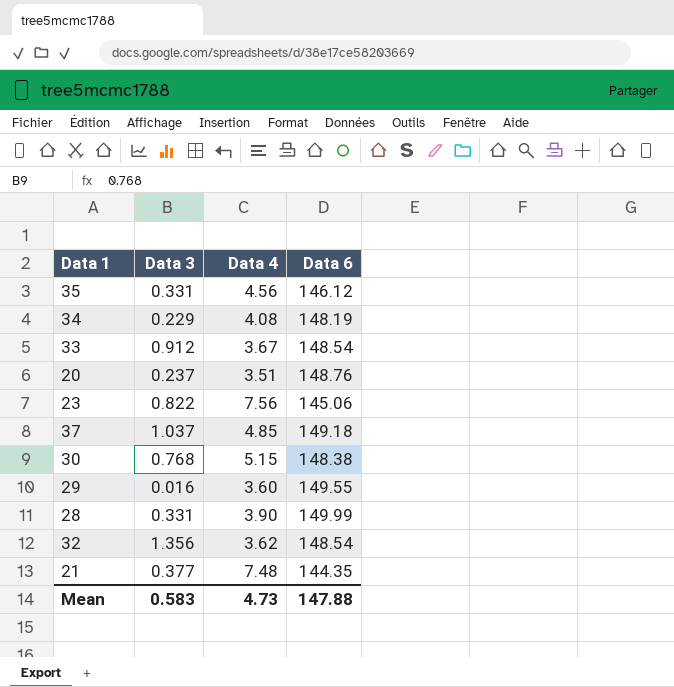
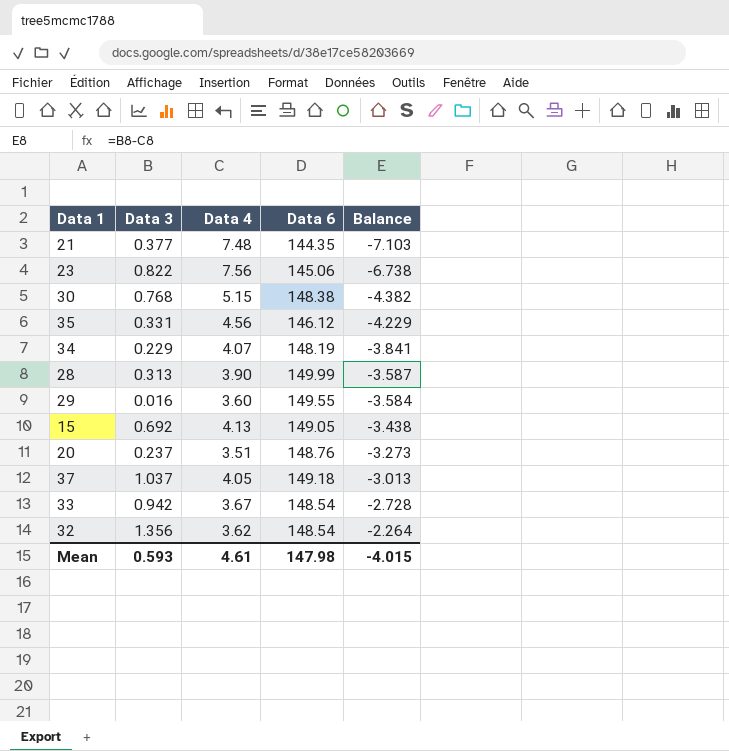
row order: none -> Balance ascending
column Balance | formula: none -> [Data 3] - [Data 4]
34 | Data 4: 4.08 -> 4.07
28 | Data 3: 0.331 -> 0.313
row 15: none -> 0.692 | 4.13 | 149.05 | -3.438
37 | Data 4: 4.85 -> 4.05
33 | Data 3: 0.912 -> 0.942
Mean | Data 3: 0.583 -> 0.593
Mean | Data 4: 4.73 -> 4.61
Mean | Data 6: 147.88 -> 147.98

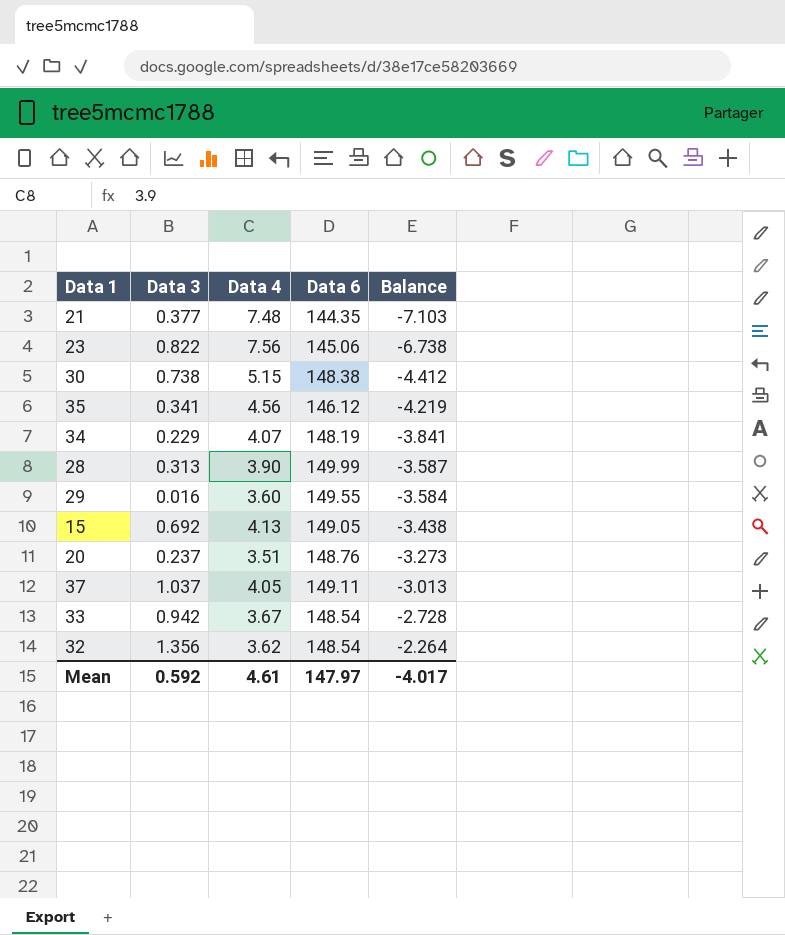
30 | Data 3: 0.768 -> 0.738
30 | Balance: -4.382 -> -4.412
35 | Data 3: 0.331 -> 0.341
35 | Balance: -4.229 -> -4.219
37 | Data 6: 149.18 -> 149.11
Mean | Data 3: 0.593 -> 0.592
Mean | Data 6: 147.98 -> 147.97
Mean | Balance: -4.015 -> -4.017

